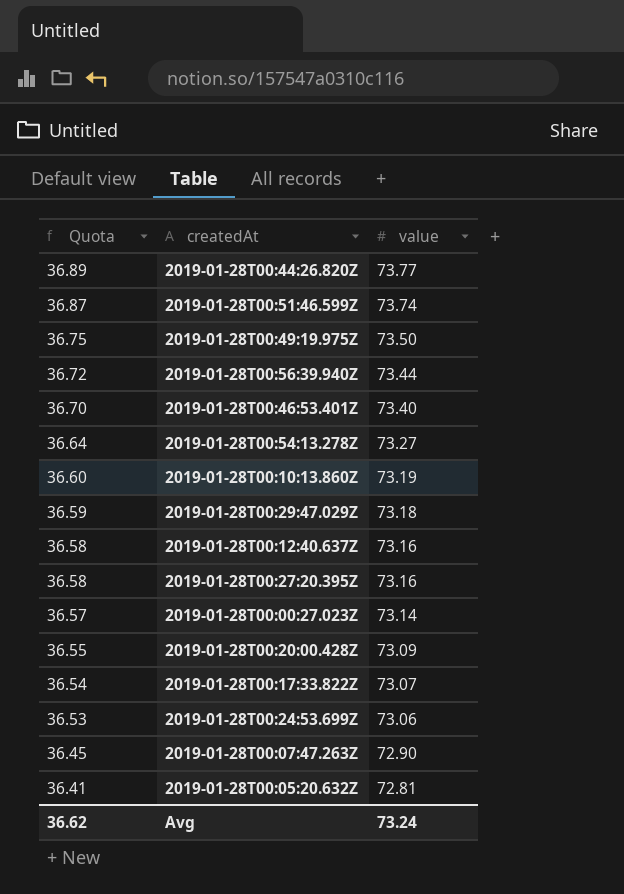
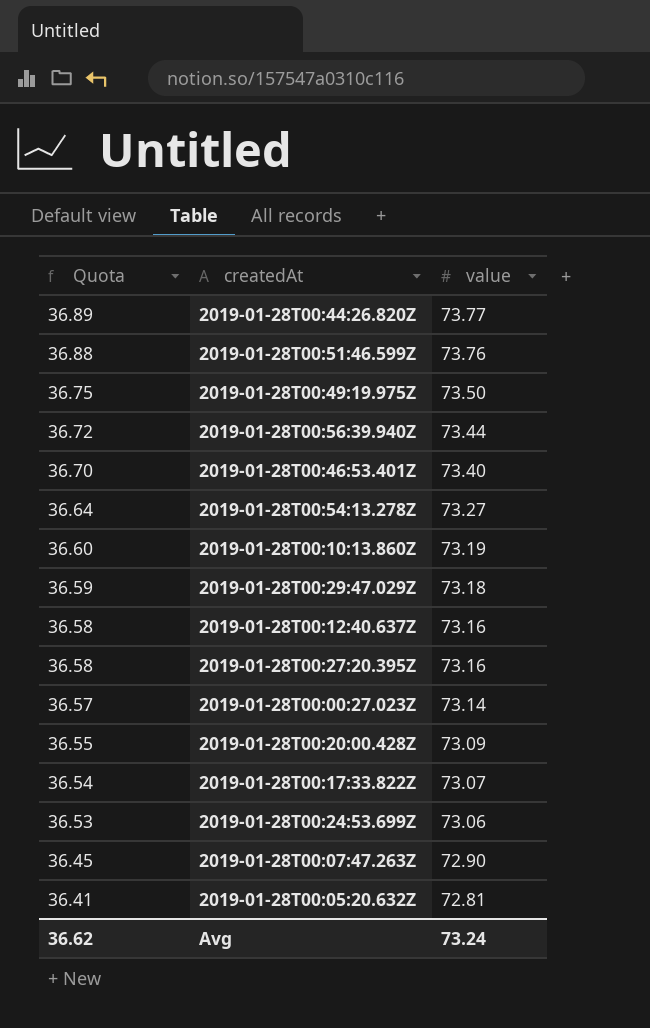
2019-01-28T00:51:46.599Z | Quota: 36.87 -> 36.88
2019-01-28T00:51:46.599Z | value: 73.74 -> 73.76

